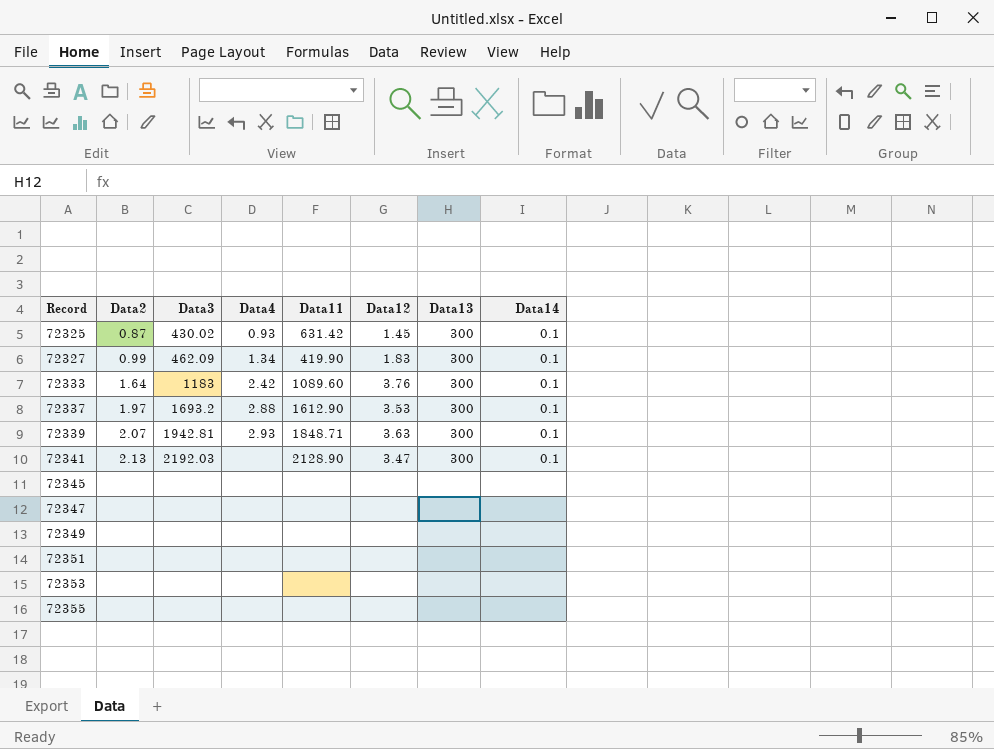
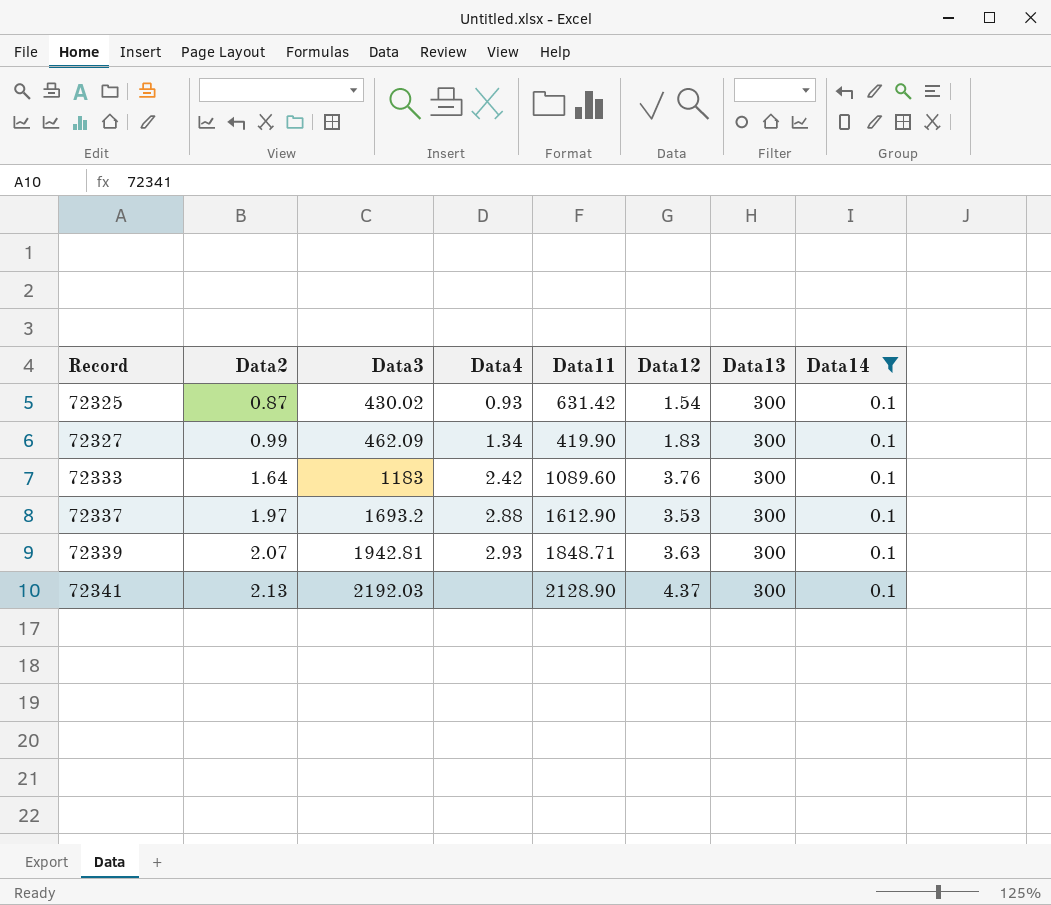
filter: none -> Data14 = 0.1
72325 | Data12: 1.45 -> 1.54
72341 | Data12: 3.47 -> 4.37

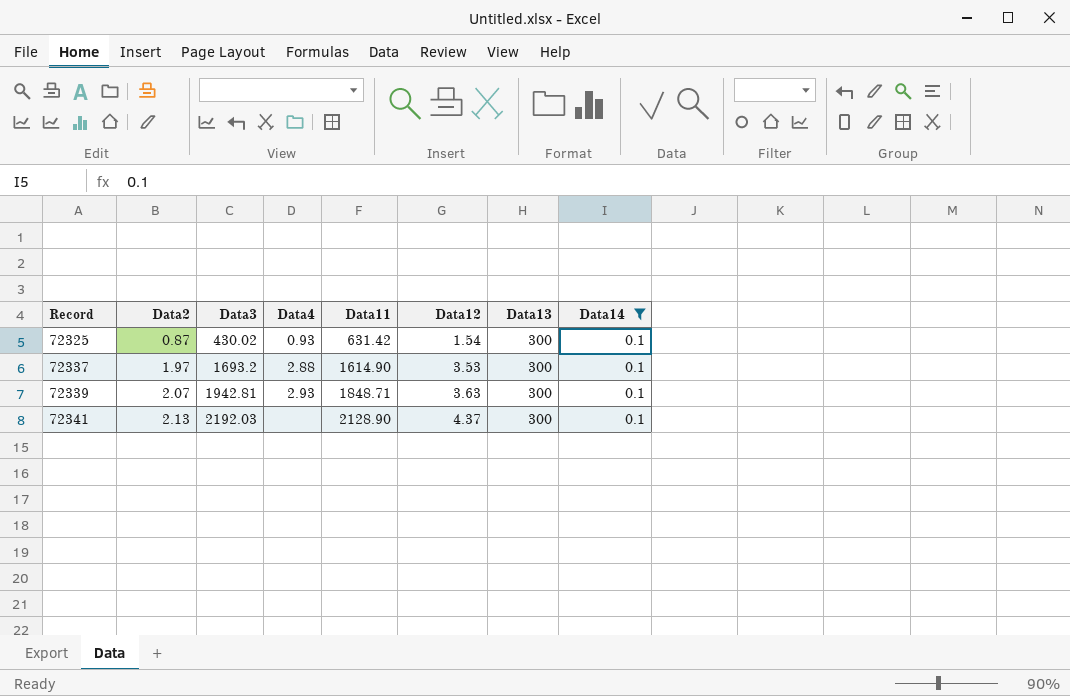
row 72327: 0.99 | 462.09 | 1.34 | 419.90 | 1.83 | 300 | 0.1 -> none
row 72333: 1.64 | 1183 | 2.42 | 1089.60 | 3.76 | 300 | 0.1 -> none
72337 | Data11: 1612.90 -> 1614.90

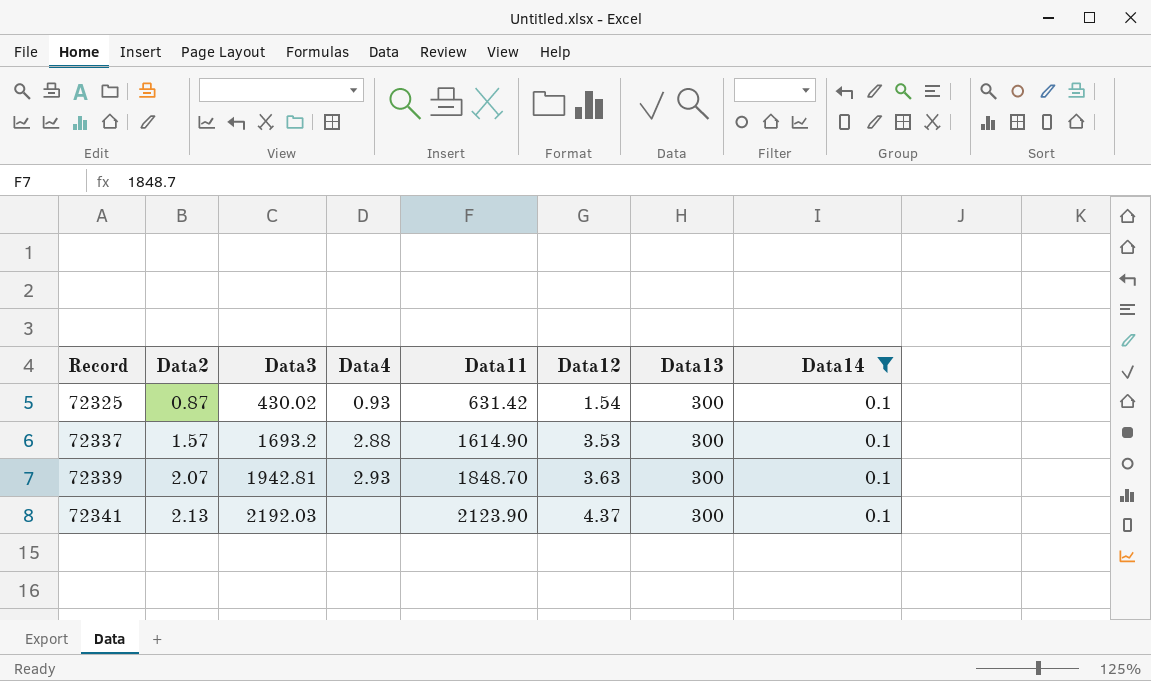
72337 | Data2: 1.97 -> 1.57
72339 | Data11: 1848.71 -> 1848.70
72341 | Data11: 2128.90 -> 2123.90

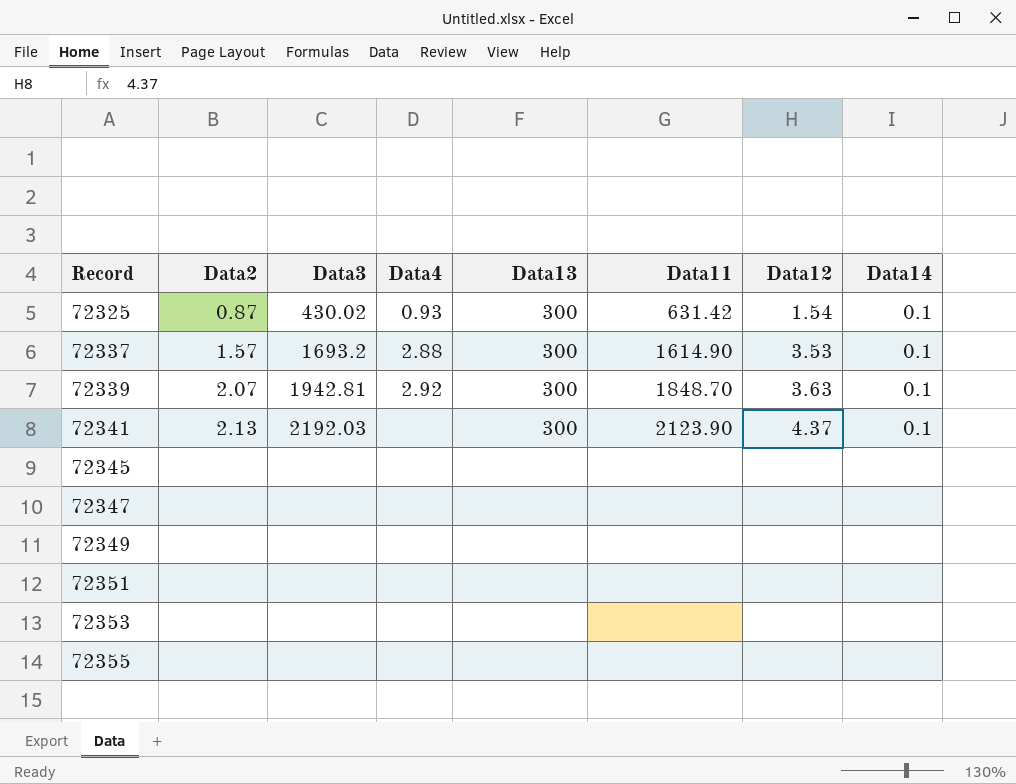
filter: Data14 = 0.1 -> none
column Data13 | position: 7 -> 5
72339 | Data4: 2.93 -> 2.92

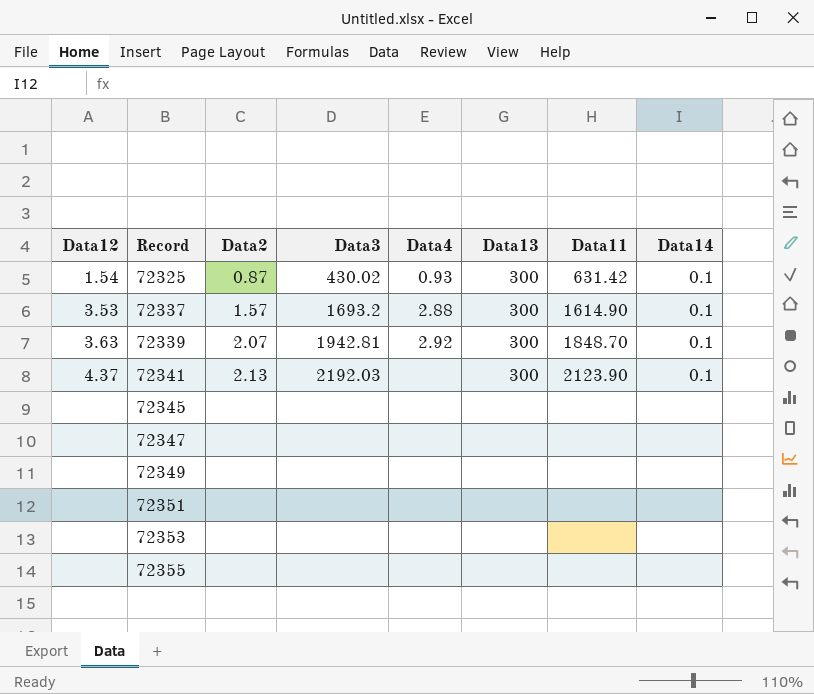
column Data12 | position: 7 -> 1

